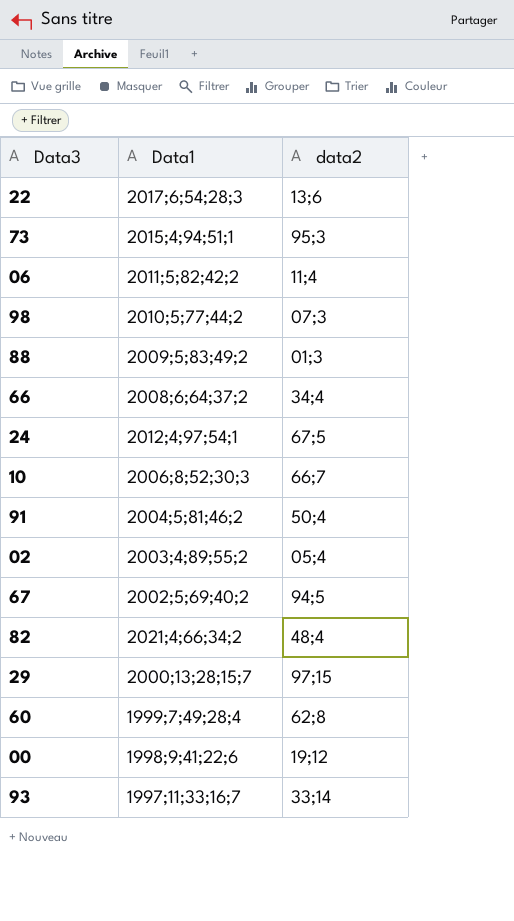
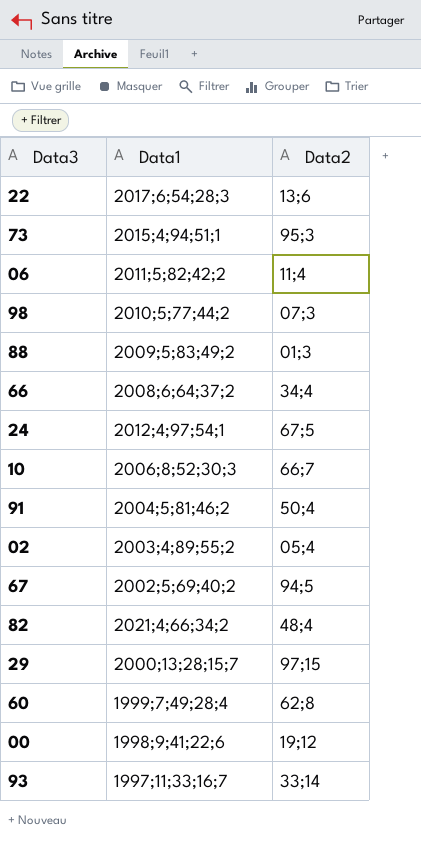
column name: data2 -> Data2

